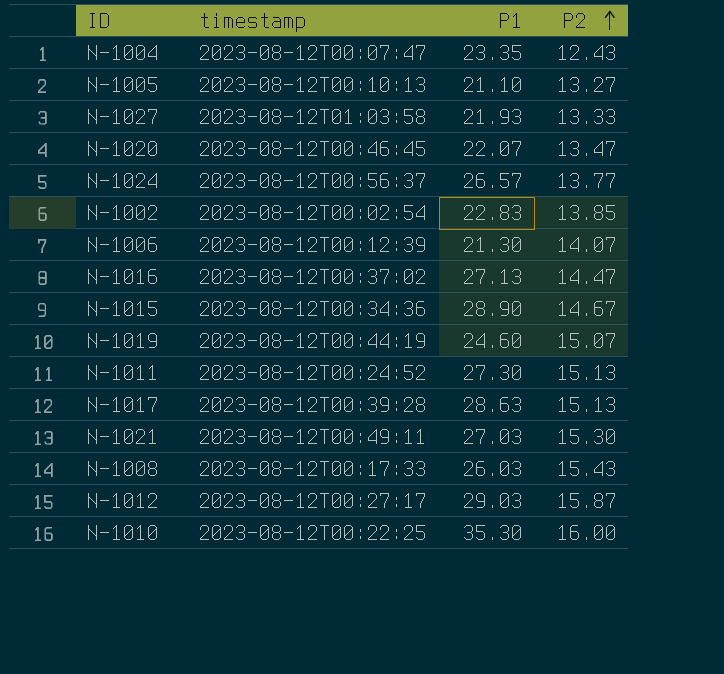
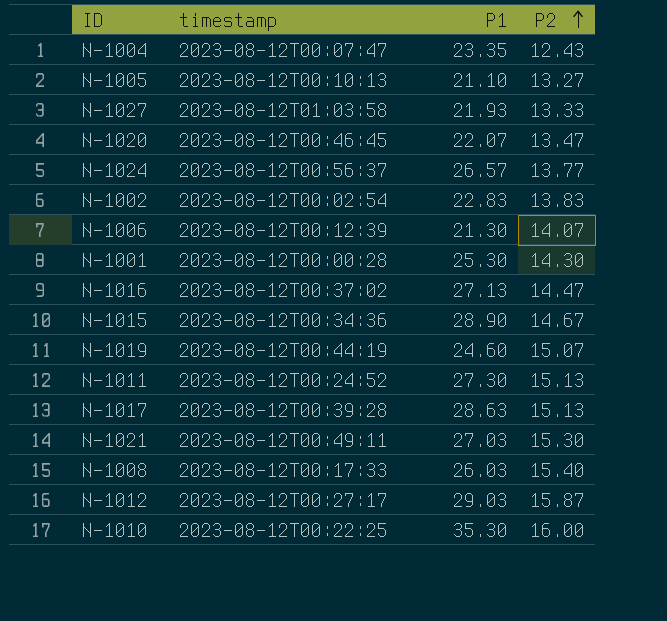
N-1002 | P2: 13.85 -> 13.83
row N-1001: none -> 2023-08-12T00:00:28 | 25.30 | 14.30
N-1008 | P2: 15.43 -> 15.40

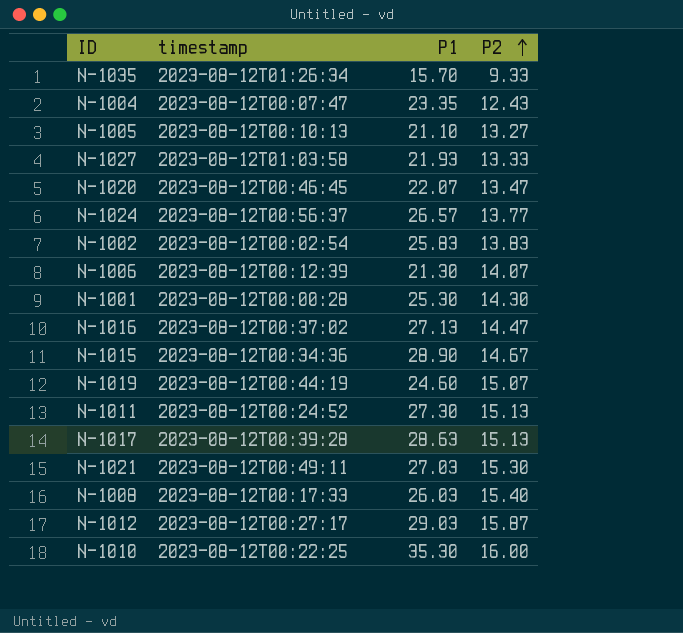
row N-1035: none -> 2023-08-12T01:26:34 | 15.70 | 9.33
N-1002 | P1: 22.83 -> 25.83

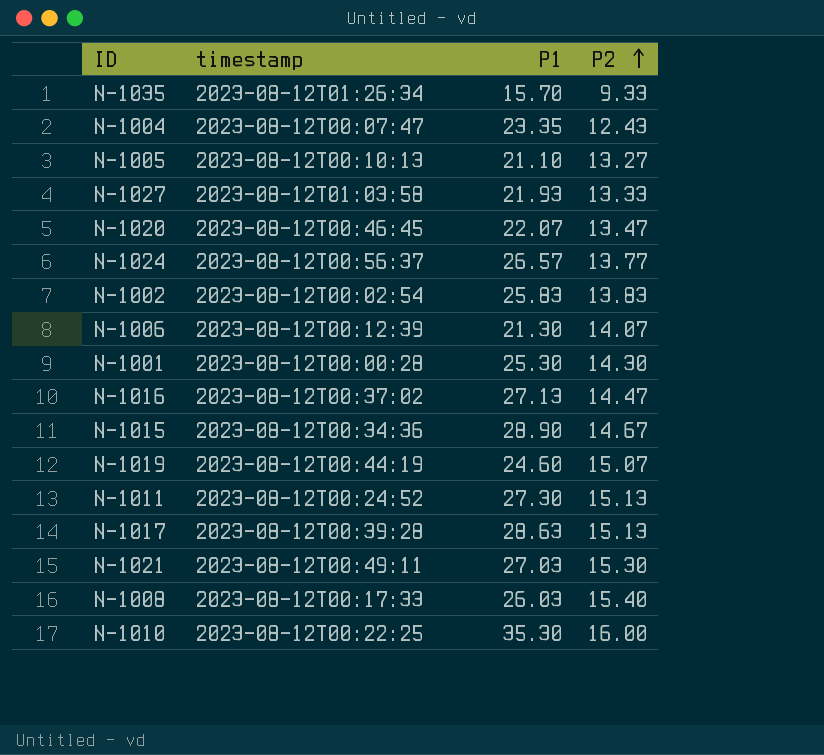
row N-1012: 2023-08-12T00:27:17 | 29.03 | 15.87 -> none

